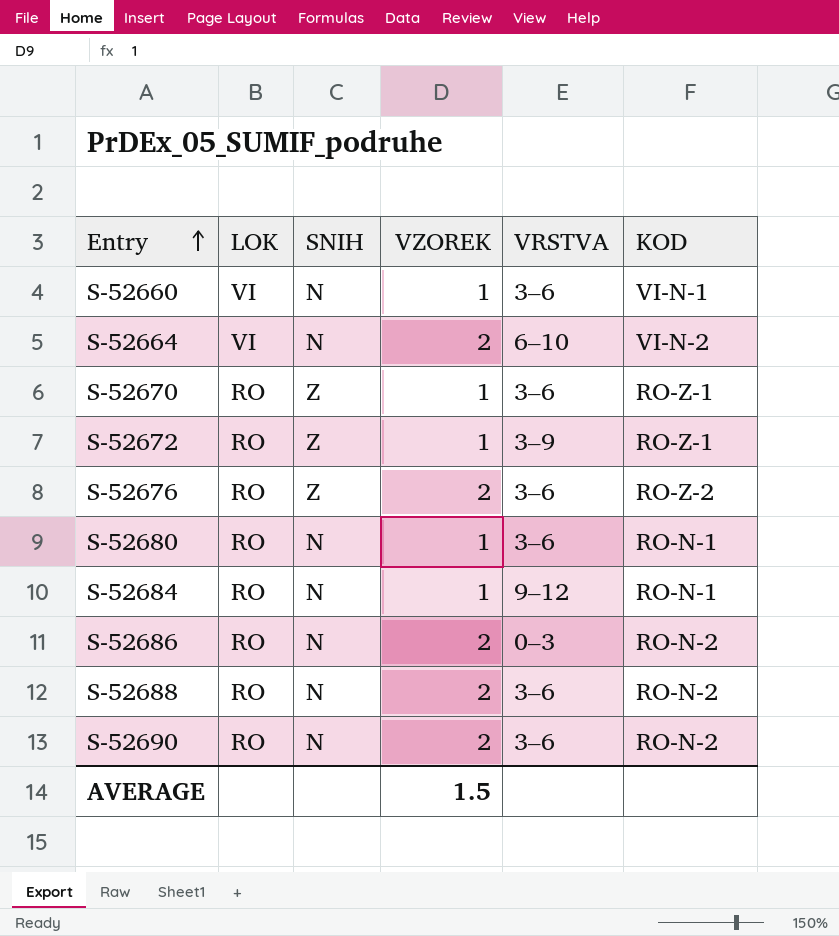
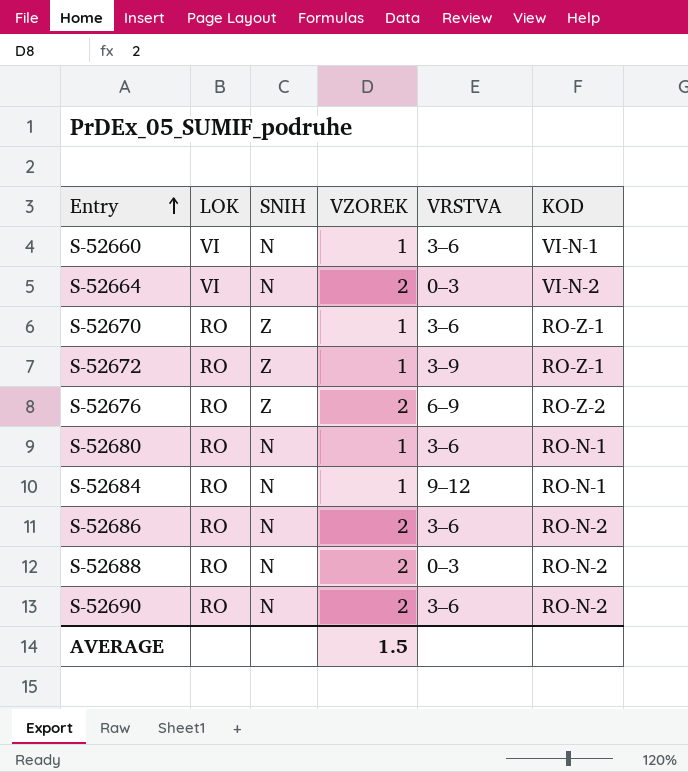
S-52664 | VRSTVA: 6–10 -> 0–3
S-52676 | VRSTVA: 3–6 -> 6–9
S-52686 | VRSTVA: 0–3 -> 3–6
S-52688 | VRSTVA: 3–6 -> 0–3

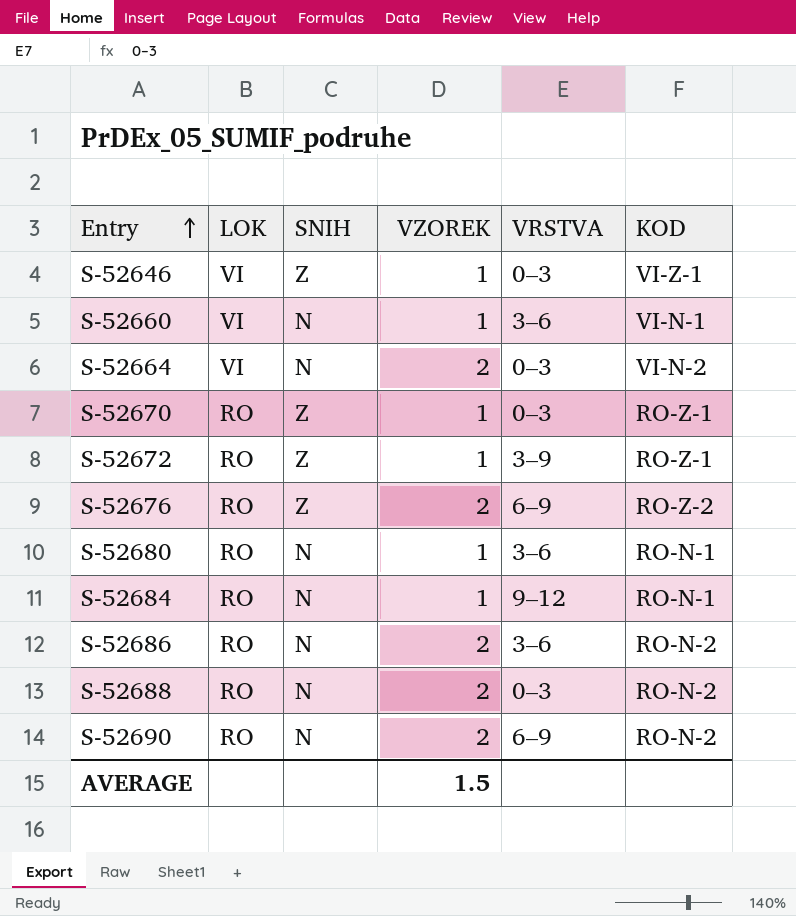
row S-52646: none -> VI | Z | 1 | 0–3 | VI-Z-1
S-52670 | VRSTVA: 3–6 -> 0–3
S-52690 | VRSTVA: 3–6 -> 6–9

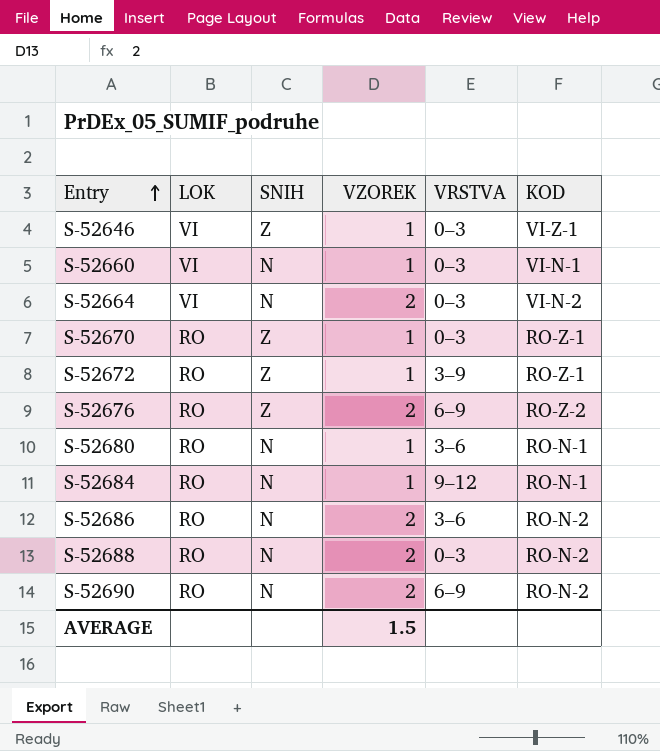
S-52660 | VRSTVA: 3–6 -> 0–3

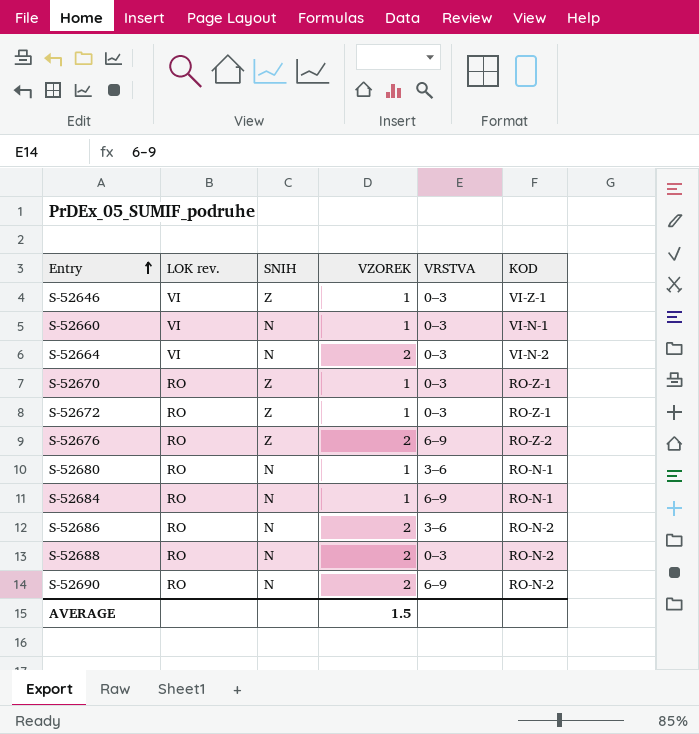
column name: LOK -> LOK rev.
S-52672 | VRSTVA: 3–9 -> 0–3
S-52684 | VRSTVA: 9–12 -> 6–9

